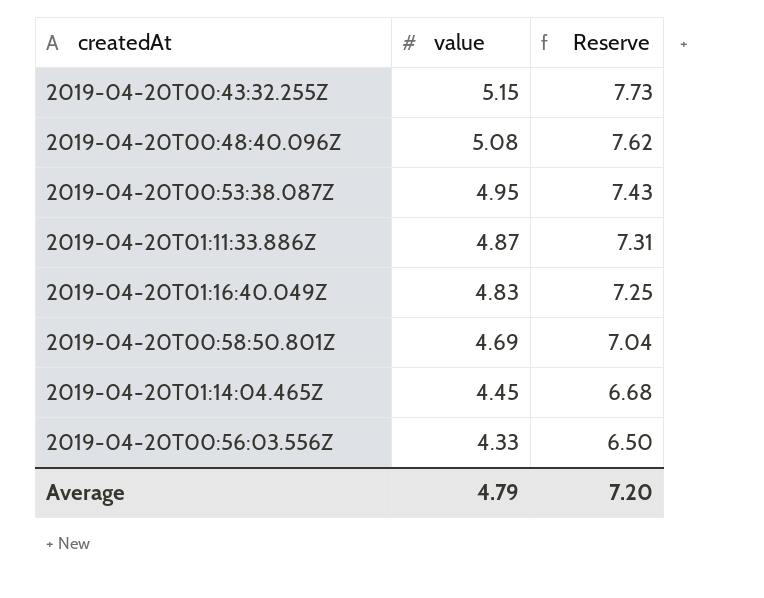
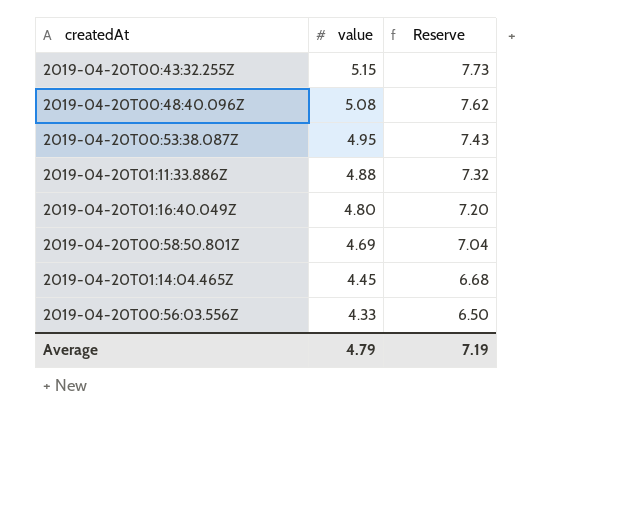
2019-04-20T01:11:33.886Z | value: 4.87 -> 4.88
2019-04-20T01:11:33.886Z | Reserve: 7.31 -> 7.32
2019-04-20T01:16:40.049Z | value: 4.83 -> 4.80
2019-04-20T01:16:40.049Z | Reserve: 7.25 -> 7.20
Average | Reserve: 7.20 -> 7.19

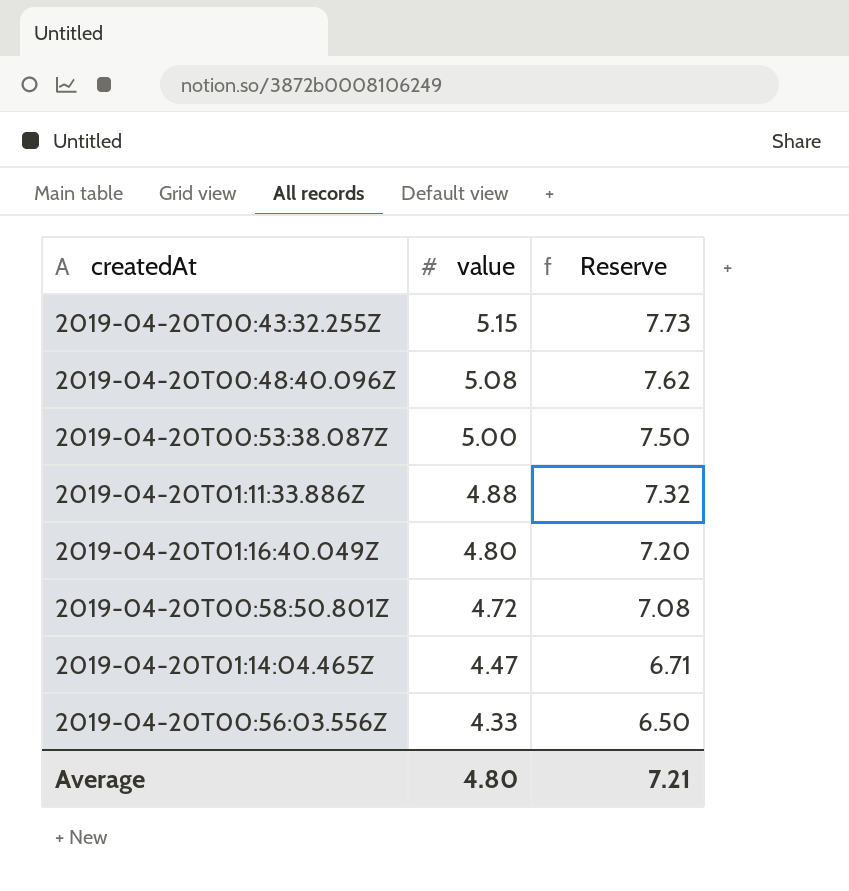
2019-04-20T00:53:38.087Z | value: 4.95 -> 5.00
2019-04-20T00:53:38.087Z | Reserve: 7.43 -> 7.50
2019-04-20T00:58:50.801Z | value: 4.69 -> 4.72
2019-04-20T00:58:50.801Z | Reserve: 7.04 -> 7.08
2019-04-20T01:14:04.465Z | value: 4.45 -> 4.47
2019-04-20T01:14:04.465Z | Reserve: 6.68 -> 6.71
Average | value: 4.79 -> 4.80
Average | Reserve: 7.19 -> 7.21

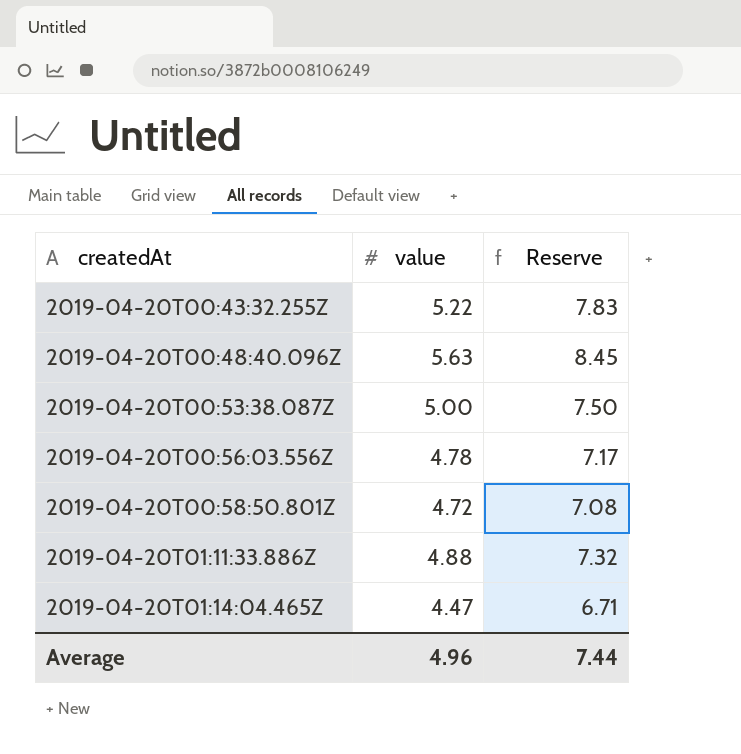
row order: value descending -> createdAt ascending
row 2019-04-20T01:16:40.049Z: 4.80 | 7.20 -> none
2019-04-20T00:43:32.255Z | value: 5.15 -> 5.22
2019-04-20T00:43:32.255Z | Reserve: 7.73 -> 7.83
2019-04-20T00:48:40.096Z | value: 5.08 -> 5.63
2019-04-20T00:48:40.096Z | Reserve: 7.62 -> 8.45
2019-04-20T00:56:03.556Z | value: 4.33 -> 4.78
2019-04-20T00:56:03.556Z | Reserve: 6.50 -> 7.17
Average | value: 4.80 -> 4.96
Average | Reserve: 7.21 -> 7.44

